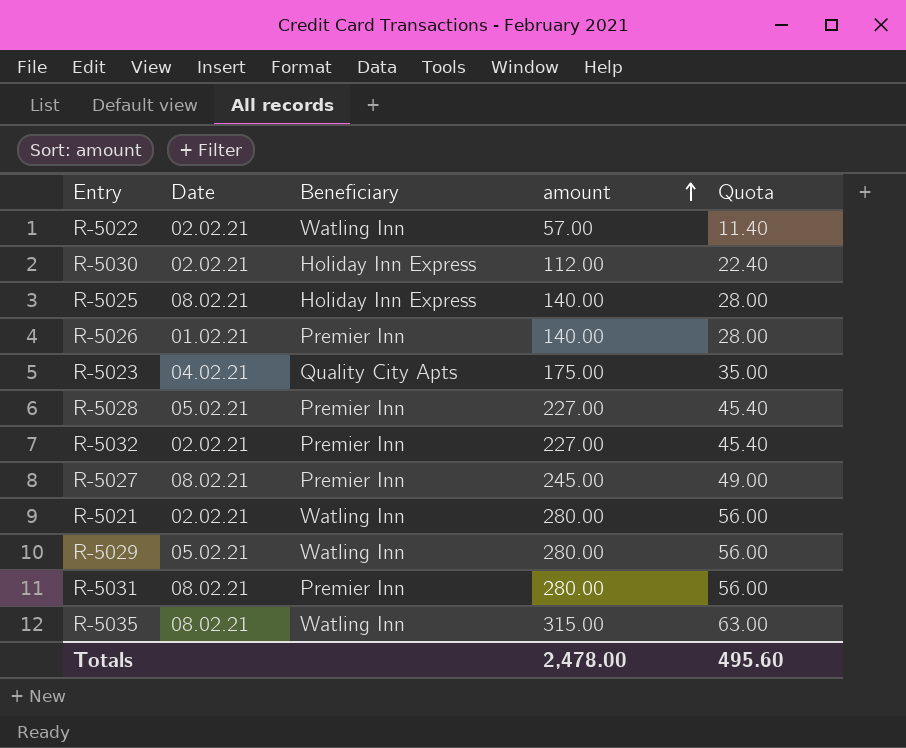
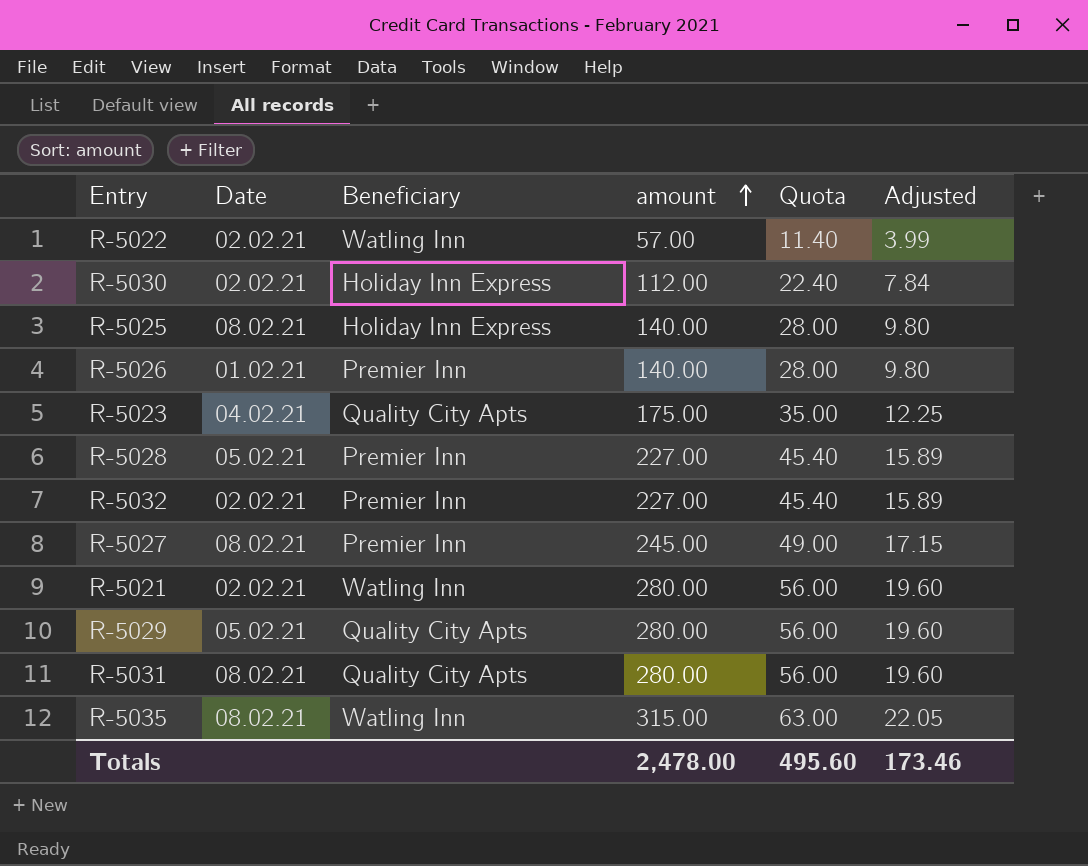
column Adjusted | formula: none -> [amount] * 0.07
R-5029 | Beneficiary: Watling Inn -> Quality City Apts
R-5031 | Beneficiary: Premier Inn -> Quality City Apts

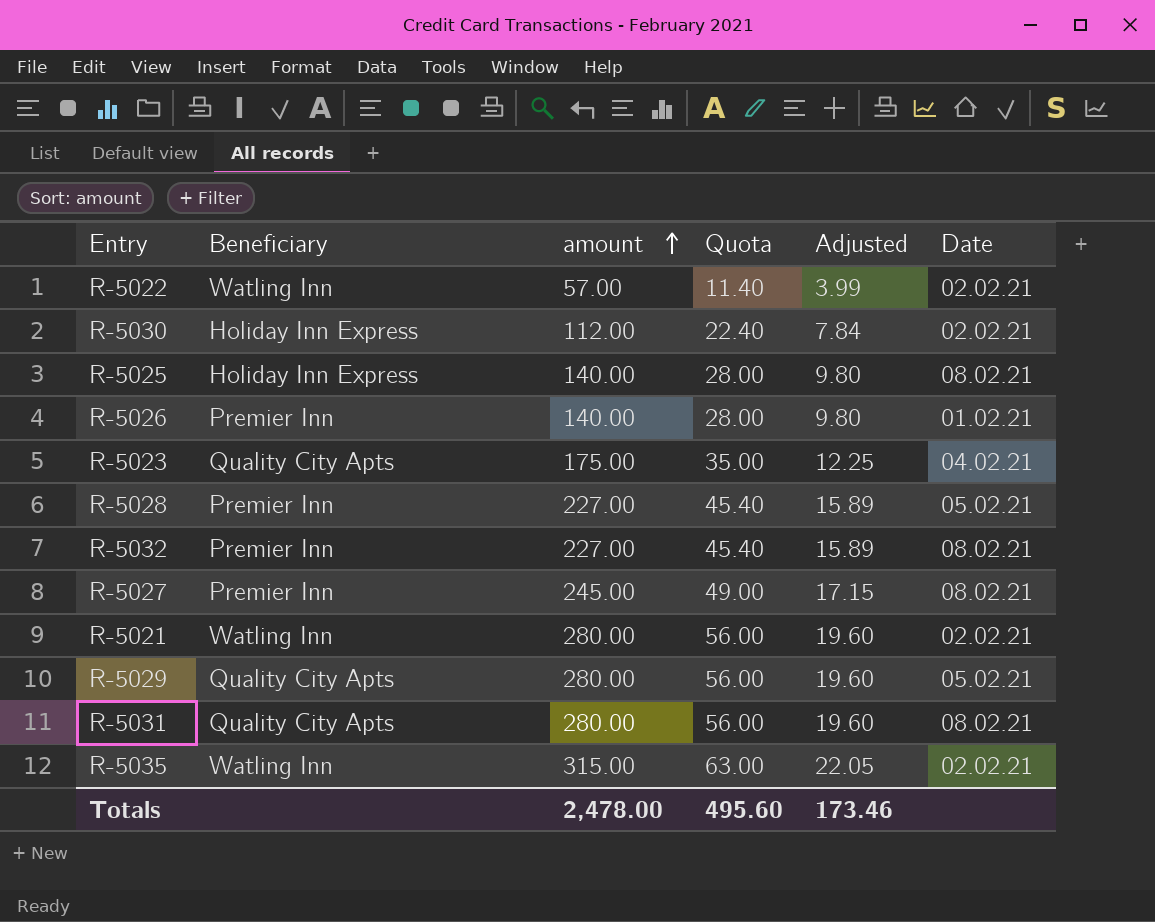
column Date | position: 2 -> 6
R-5032 | Date: 02.02.21 -> 08.02.21
R-5035 | Date: 08.02.21 -> 02.02.21

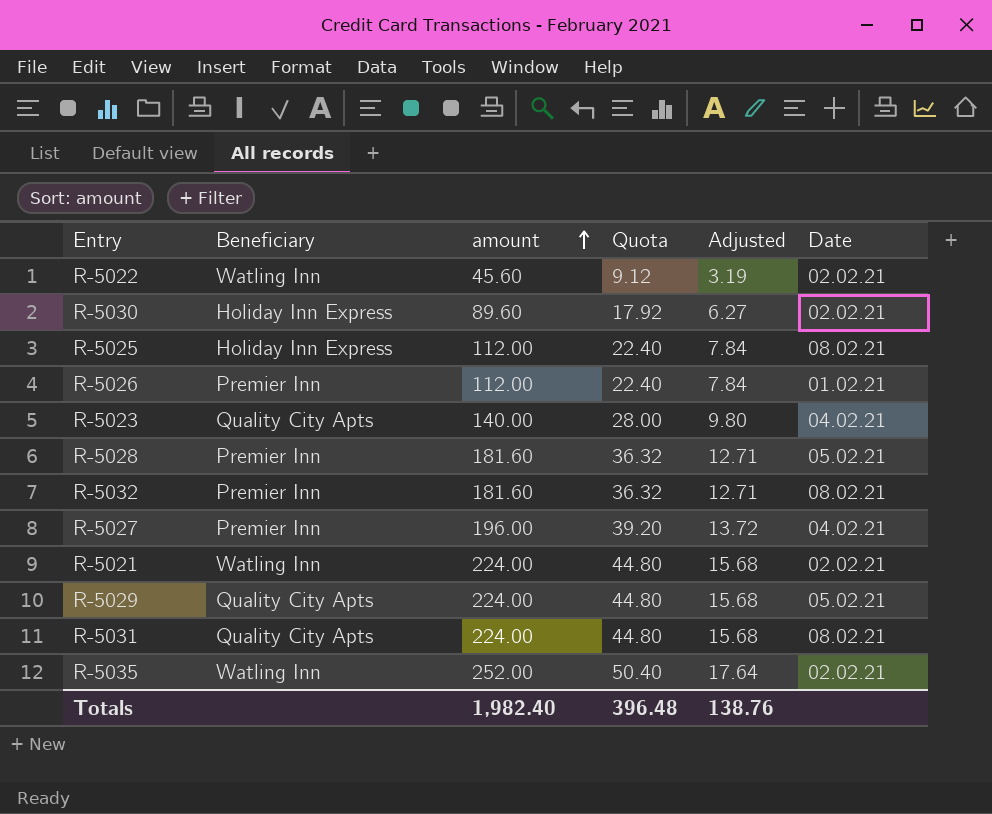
R-5022 | amount: 57.00 -> 45.60
R-5022 | Quota: 11.40 -> 9.12
R-5022 | Adjusted: 3.99 -> 3.19
R-5030 | amount: 112.00 -> 89.60
R-5030 | Quota: 22.40 -> 17.92
R-5030 | Adjusted: 7.84 -> 6.27
R-5025 | amount: 140.00 -> 112.00
R-5025 | Quota: 28.00 -> 22.40
R-5025 | Adjusted: 9.80 -> 7.84
R-5026 | amount: 140.00 -> 112.00
R-5026 | Quota: 28.00 -> 22.40
R-5026 | Adjusted: 9.80 -> 7.84
R-5023 | amount: 175.00 -> 140.00
R-5023 | Quota: 35.00 -> 28.00
R-5023 | Adjusted: 12.25 -> 9.80
R-5028 | amount: 227.00 -> 181.60
R-5028 | Quota: 45.40 -> 36.32
R-5028 | Adjusted: 15.89 -> 12.71
R-5032 | amount: 227.00 -> 181.60
R-5032 | Quota: 45.40 -> 36.32
R-5032 | Adjusted: 15.89 -> 12.71
R-5027 | amount: 245.00 -> 196.00
R-5027 | Quota: 49.00 -> 39.20
R-5027 | Adjusted: 17.15 -> 13.72
R-5027 | Date: 08.02.21 -> 04.02.21
R-5021 | amount: 280.00 -> 224.00
R-5021 | Quota: 56.00 -> 44.80
R-5021 | Adjusted: 19.60 -> 15.68
R-5029 | amount: 280.00 -> 224.00
R-5029 | Quota: 56.00 -> 44.80
R-5029 | Adjusted: 19.60 -> 15.68
R-5031 | amount: 280.00 -> 224.00
R-5031 | Quota: 56.00 -> 44.80
R-5031 | Adjusted: 19.60 -> 15.68
R-5035 | amount: 315.00 -> 252.00
R-5035 | Quota: 63.00 -> 50.40
R-5035 | Adjusted: 22.05 -> 17.64
Totals | amount: 2,478.00 -> 1,982.40
Totals | Quota: 495.60 -> 396.48
Totals | Adjusted: 173.46 -> 138.76

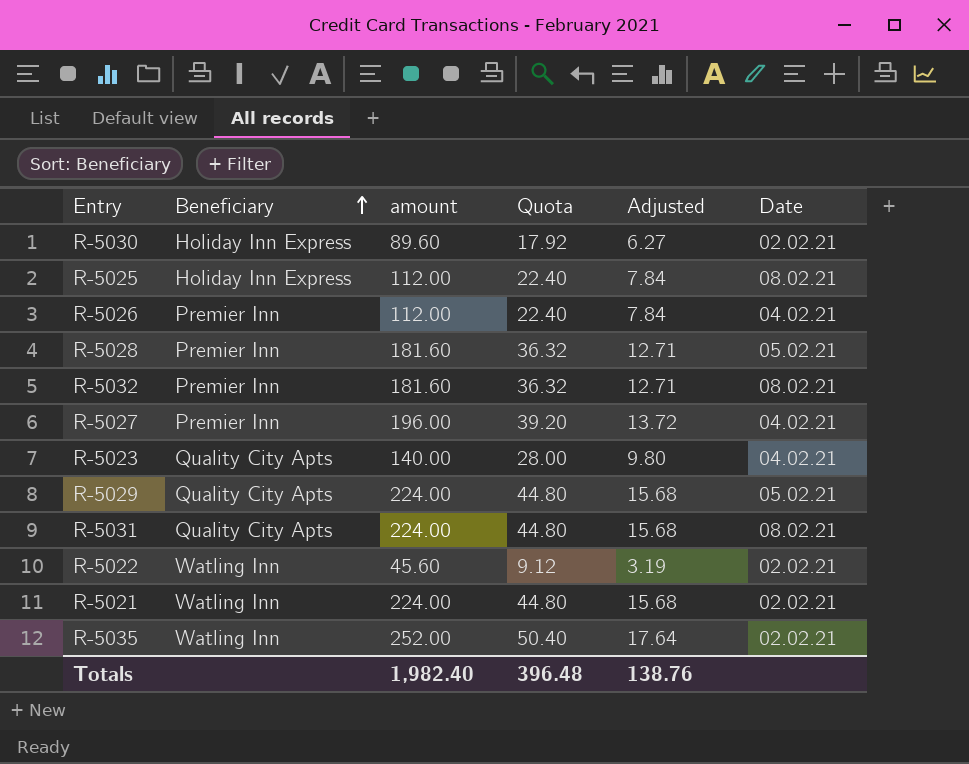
row order: amount ascending -> Beneficiary ascending
R-5026 | Date: 01.02.21 -> 04.02.21

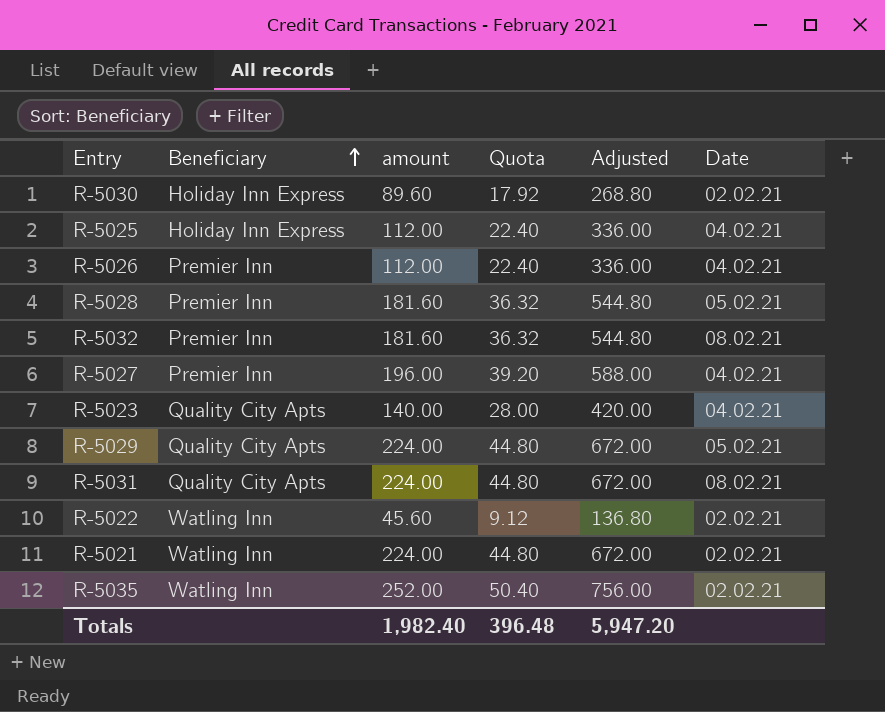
column Adjusted | formula: [amount] * 0.07 -> [amount] * 3
R-5025 | Date: 08.02.21 -> 04.02.21
Totals | Adjusted: 138.76 -> 5,947.20

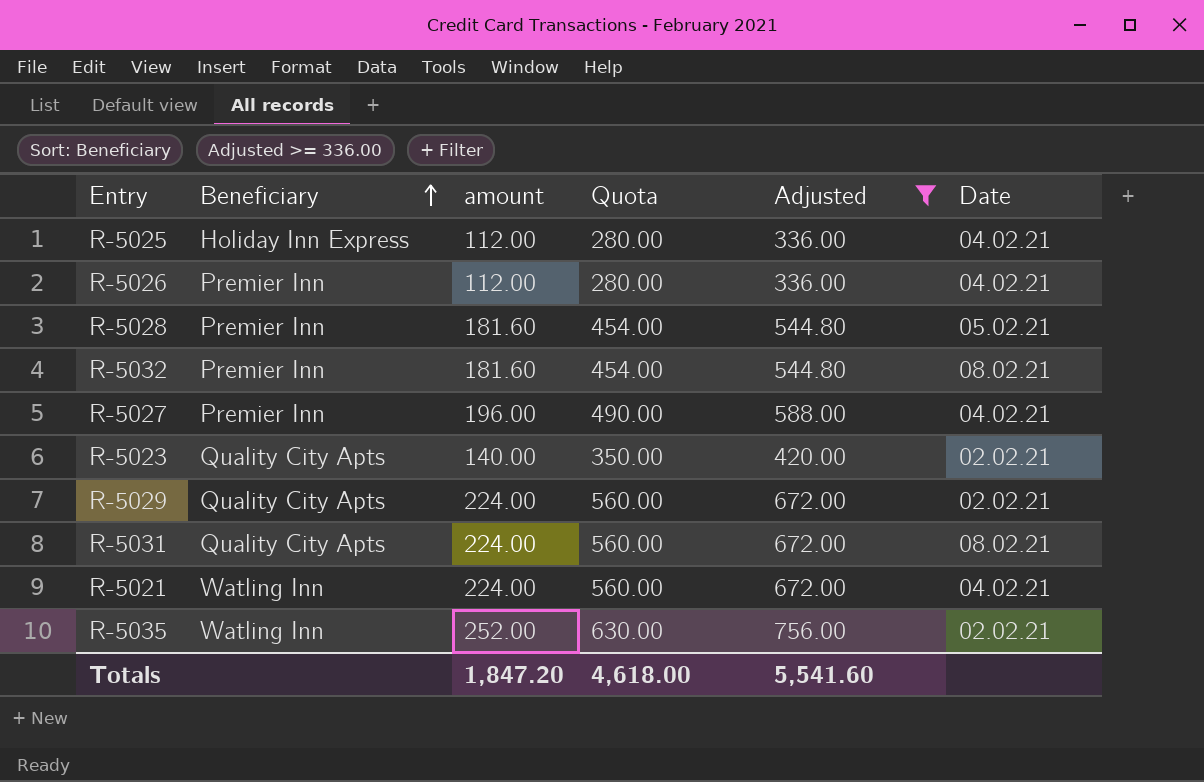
filter: none -> Adjusted >= 336.00
column Quota | formula: [amount] * 0.2 -> [amount] * 2.5
R-5023 | Date: 04.02.21 -> 02.02.21
R-5029 | Date: 05.02.21 -> 02.02.21
R-5021 | Date: 02.02.21 -> 04.02.21
Totals | amount: 1,982.40 -> 1,847.20
Totals | Quota: 396.48 -> 4,618.00
Totals | Adjusted: 5,947.20 -> 5,541.60

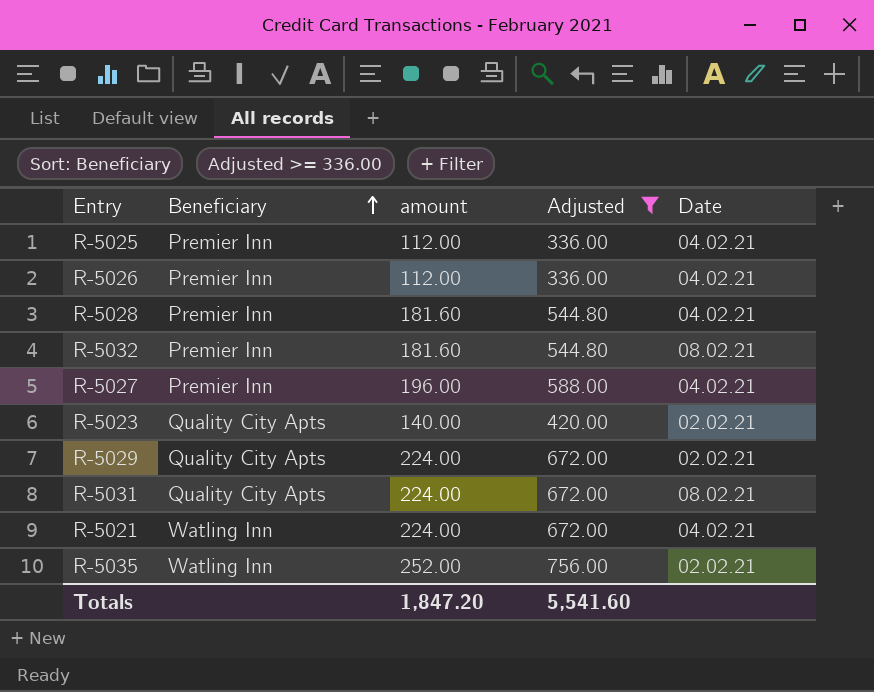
column Quota | formula: [amount] * 2.5 -> none
R-5025 | Beneficiary: Holiday Inn Express -> Premier Inn
R-5028 | Date: 05.02.21 -> 04.02.21

